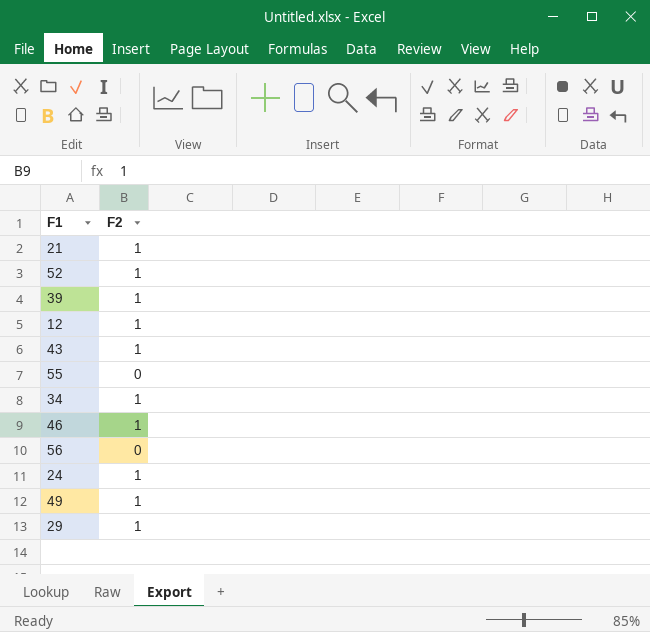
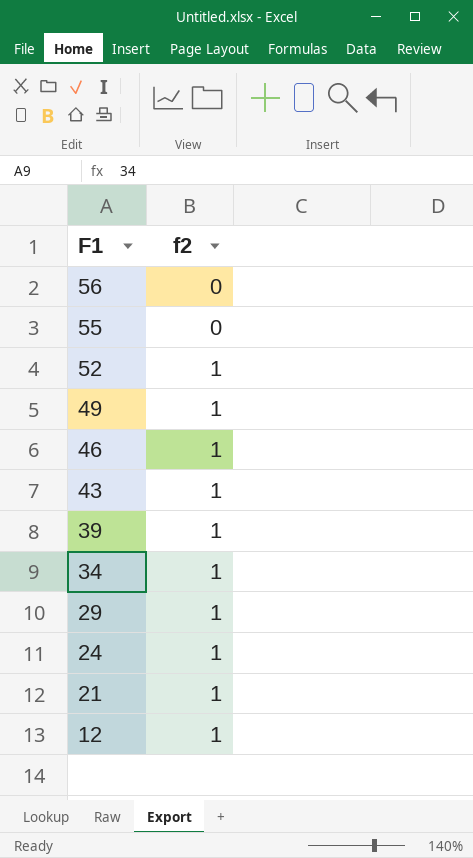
row order: none -> F1 descending
column name: F2 -> f2

